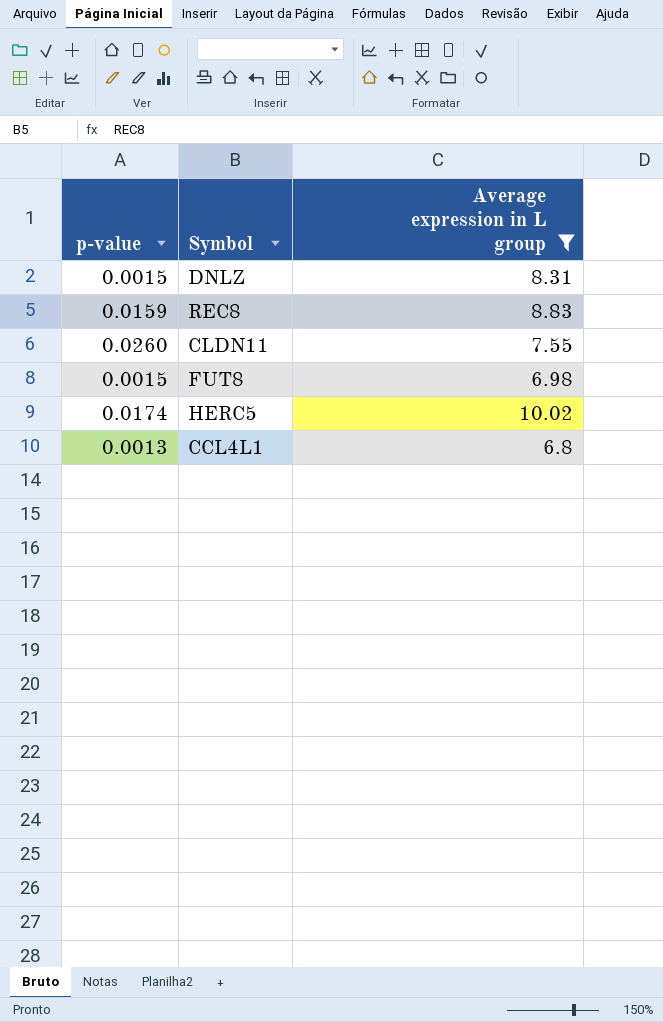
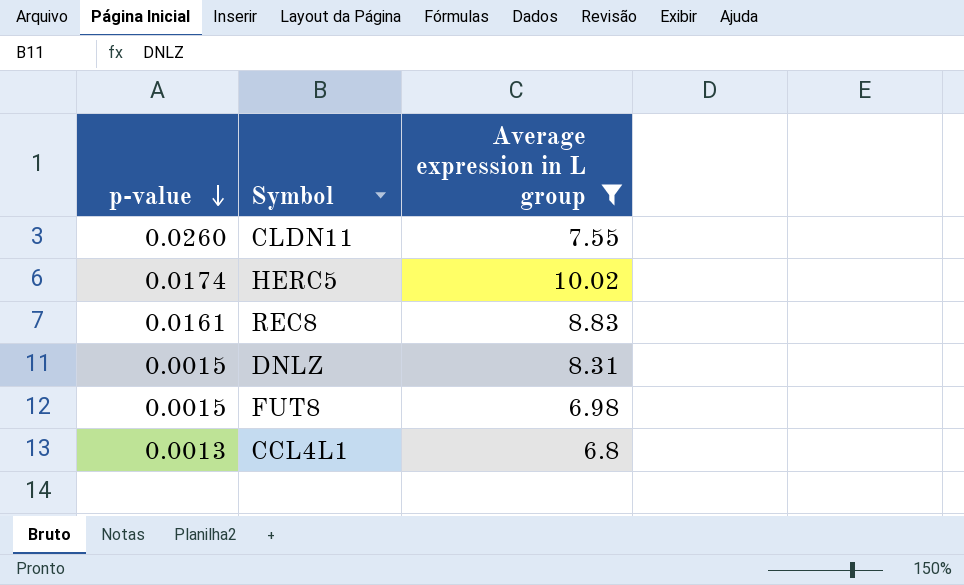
row order: none -> p-value descending
REC8 | p-value: 0.0159 -> 0.0161

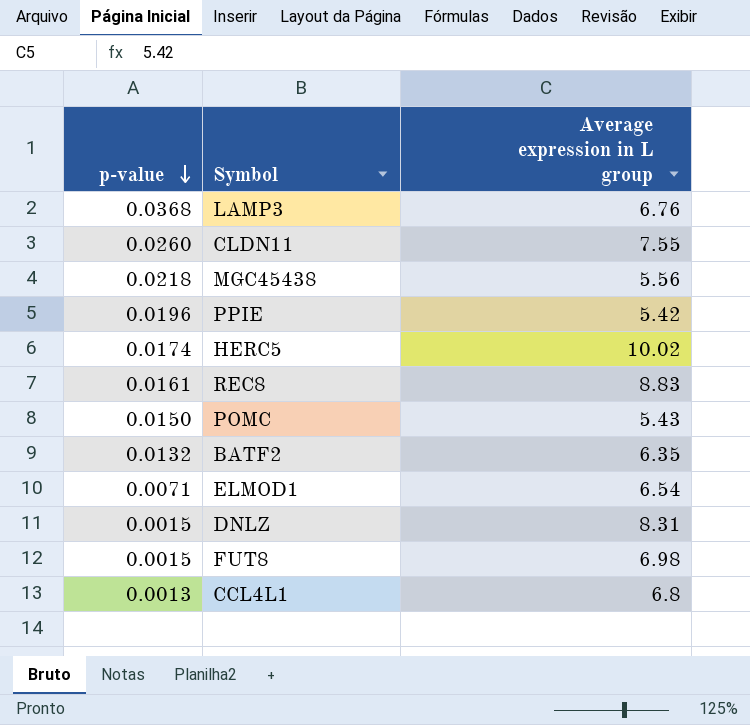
filter: Average expression in L group >= 6.8 -> none

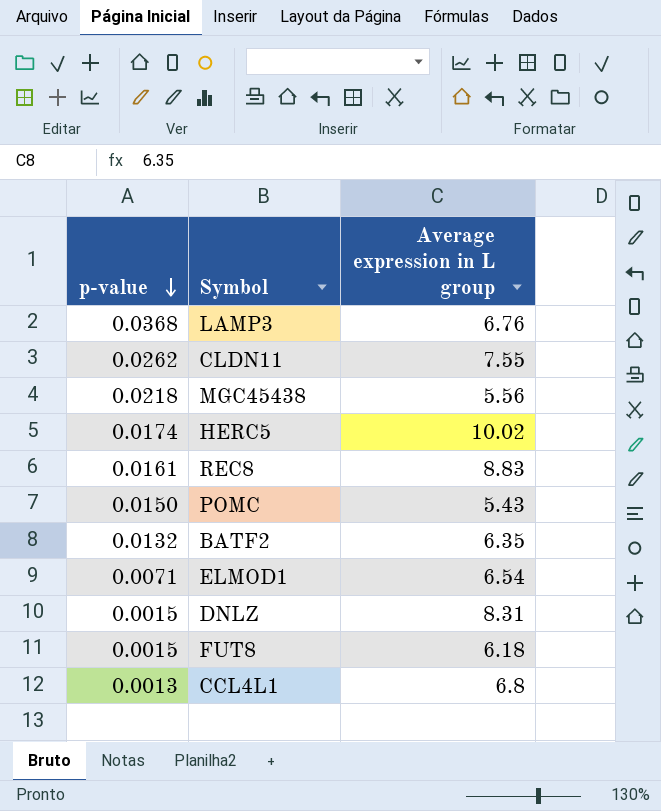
row PPIE: 0.0196 | 5.42 -> none
CLDN11 | p-value: 0.0260 -> 0.0262
FUT8 | Average expression in L group: 6.98 -> 6.18

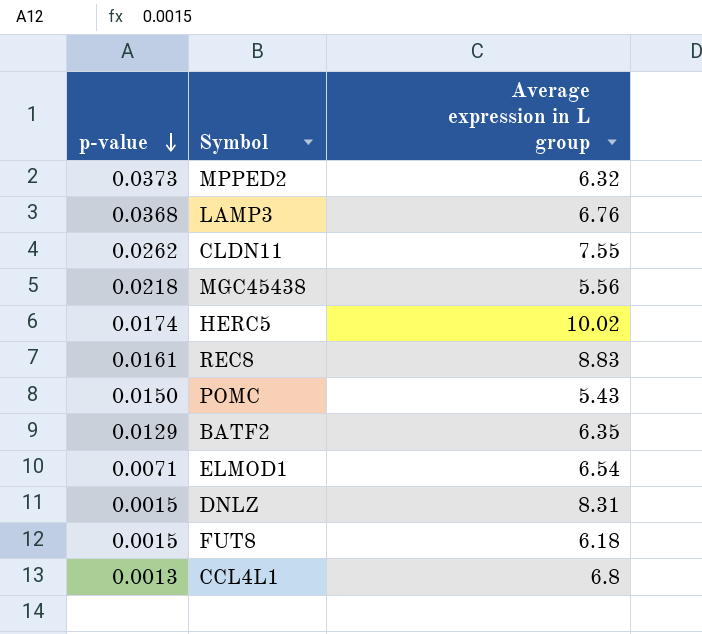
row MPPED2: none -> 0.0373 | 6.32
BATF2 | p-value: 0.0132 -> 0.0129

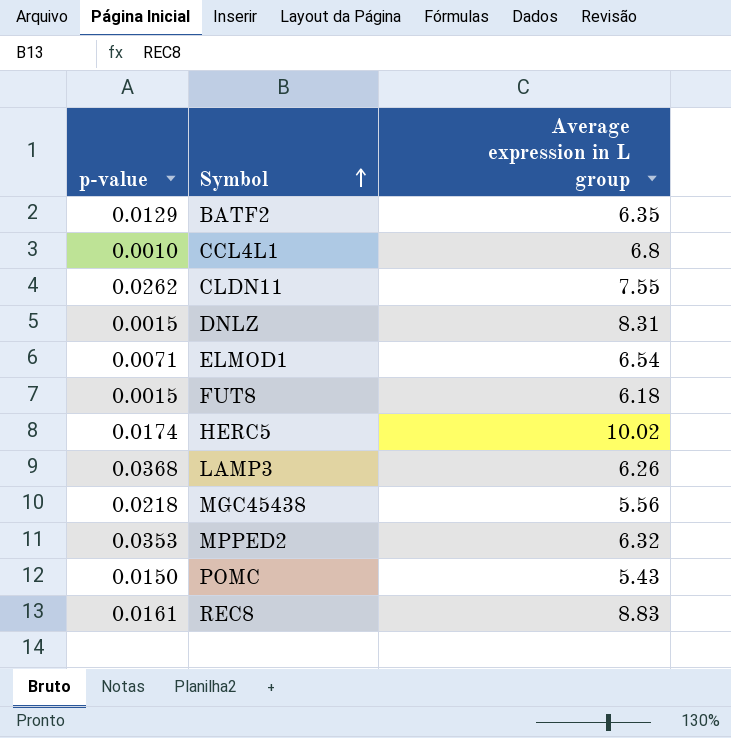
row order: p-value descending -> Symbol ascending
CCL4L1 | p-value: 0.0013 -> 0.0010
LAMP3 | Average expression in L group: 6.76 -> 6.26
MPPED2 | p-value: 0.0373 -> 0.0353

